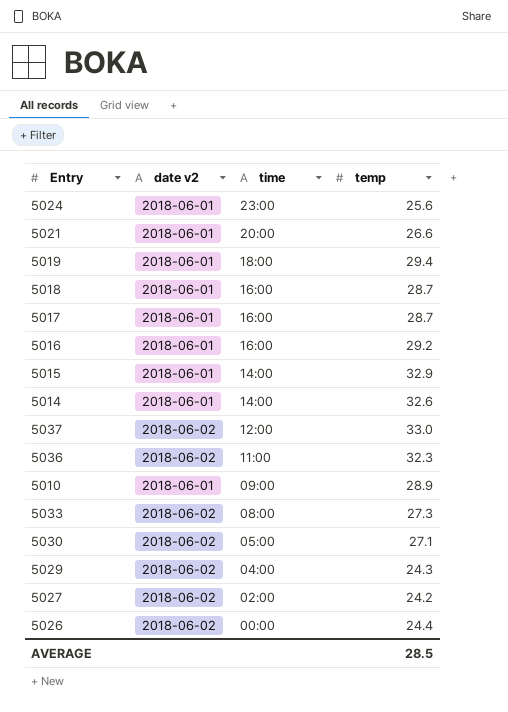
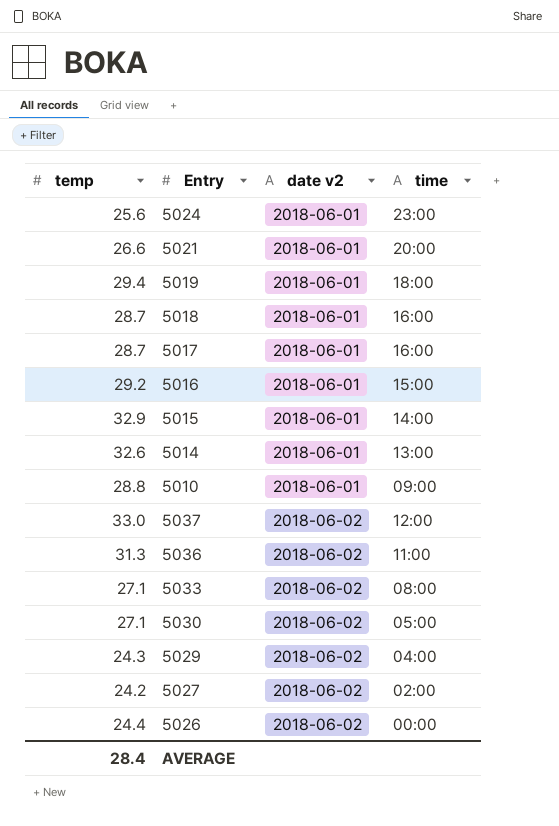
row order: time descending -> date v2 ascending
column temp | position: 4 -> 1
5016 | time: 16:00 -> 15:00
5014 | time: 14:00 -> 13:00
5010 | temp: 28.9 -> 28.8
5036 | temp: 32.3 -> 31.3
5033 | temp: 27.3 -> 27.1
AVERAGE | temp: 28.5 -> 28.4

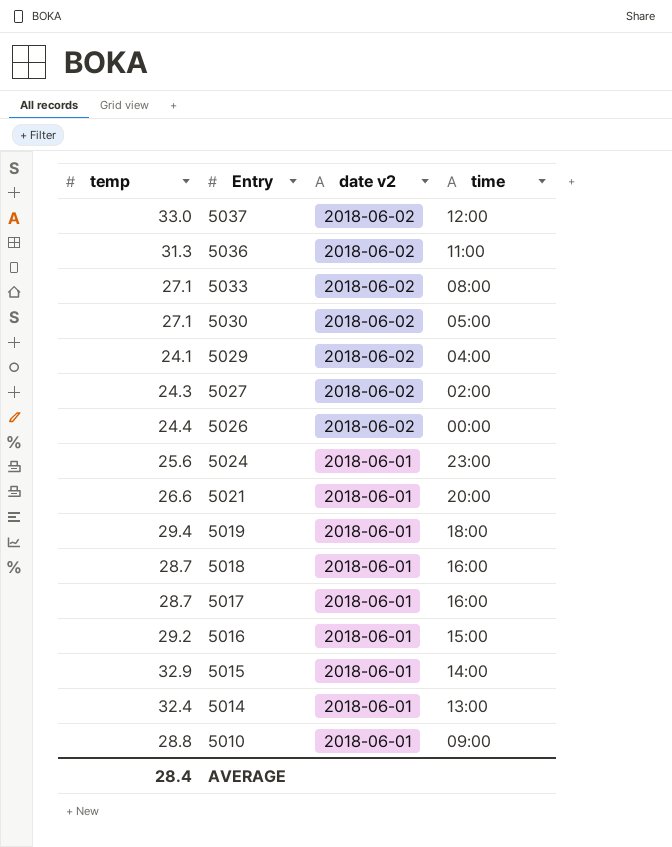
row order: date v2 ascending -> Entry descending
5029 | temp: 24.3 -> 24.1
5027 | temp: 24.2 -> 24.3
5014 | temp: 32.6 -> 32.4

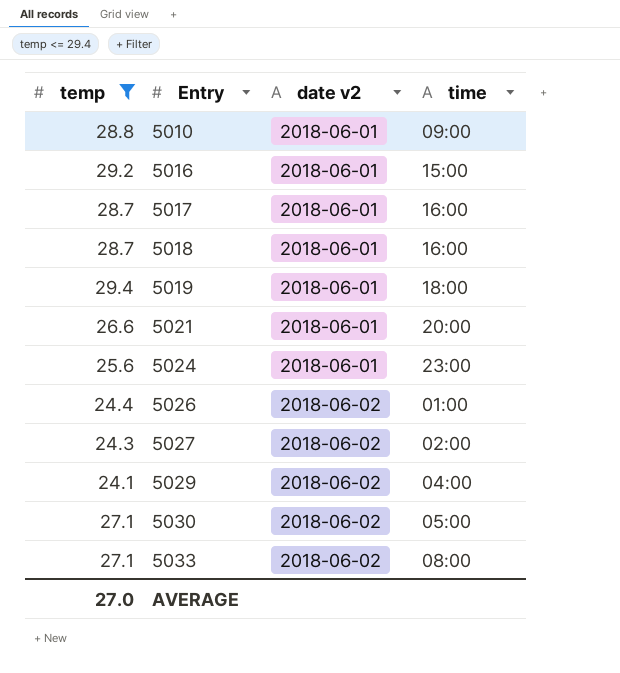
filter: none -> temp <= 29.4
row order: Entry descending -> Entry ascending
5026 | time: 00:00 -> 01:00
AVERAGE | temp: 28.4 -> 27.0

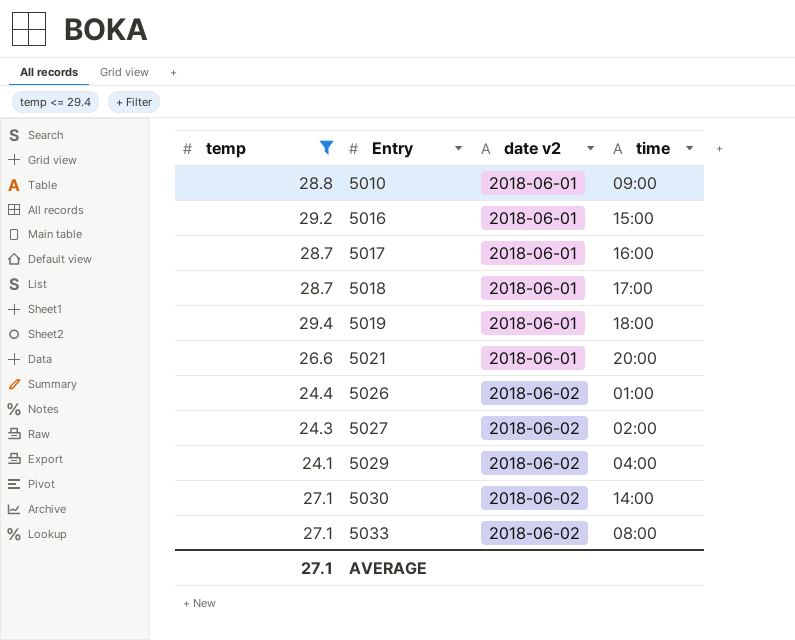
row 5024: 25.6 | 2018-06-01 | 23:00 -> none
5018 | time: 16:00 -> 17:00
5030 | time: 05:00 -> 14:00
AVERAGE | temp: 27.0 -> 27.1

